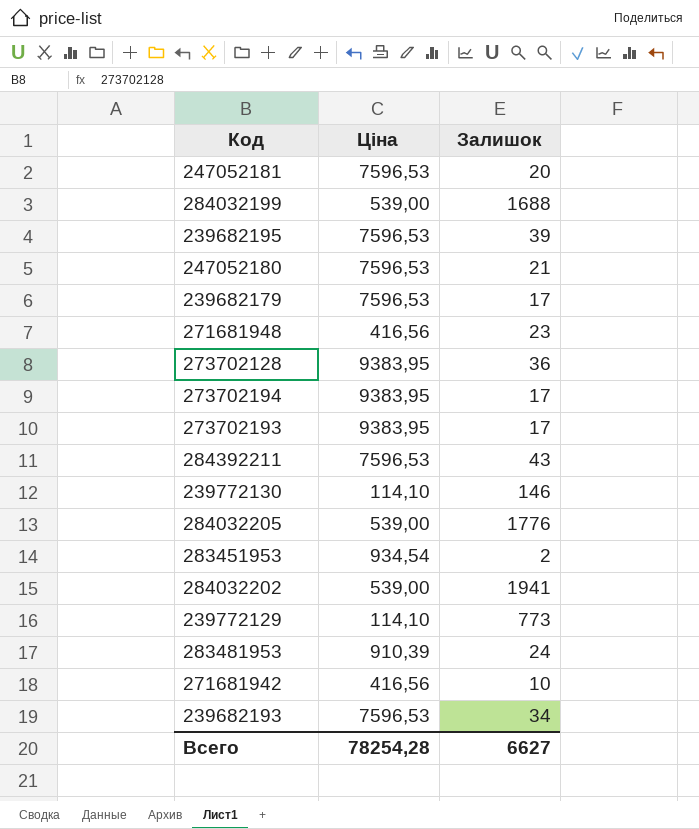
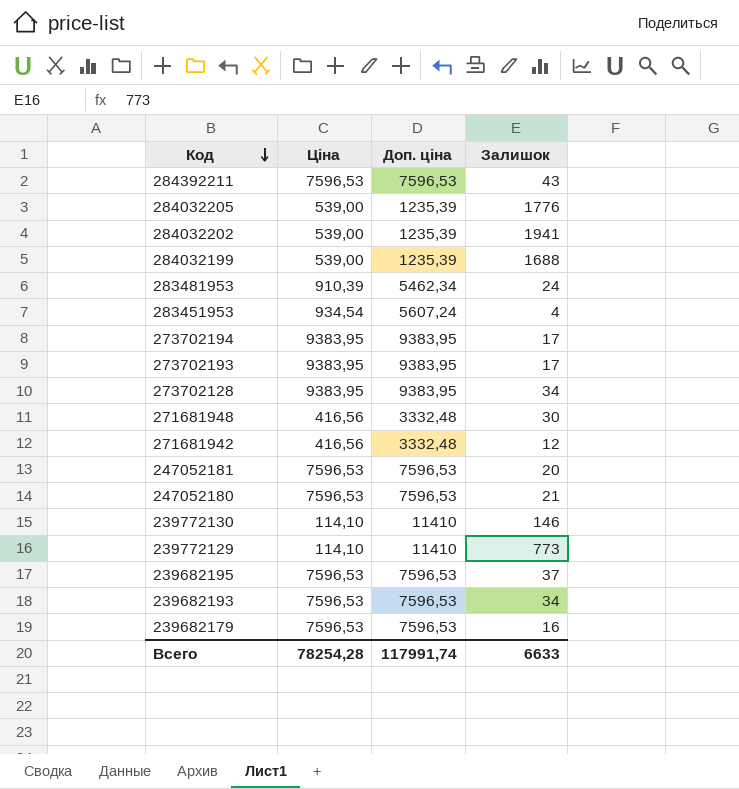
row order: none -> Код descending
column Доп. ціна | position: none -> 3
283451953 | Залишок: 2 -> 4
273702128 | Залишок: 36 -> 34
271681948 | Залишок: 23 -> 30
271681942 | Залишок: 10 -> 12
239682195 | Залишок: 39 -> 37
239682179 | Залишок: 17 -> 16
Всего | Залишок: 6627 -> 6633

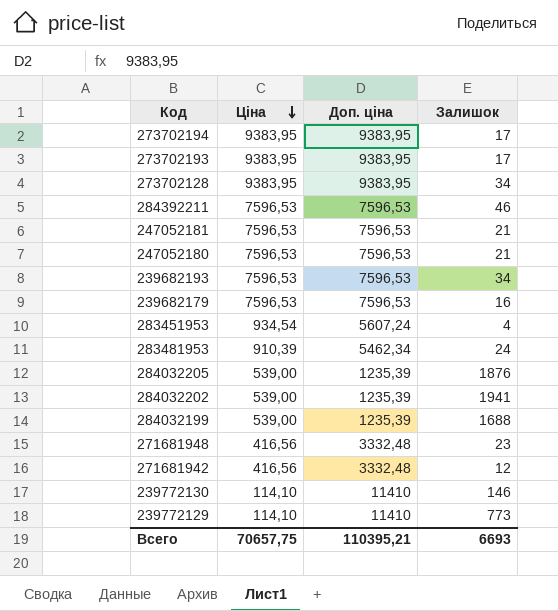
row order: Код descending -> Ціна descending
row 239682195: 7596,53 | 7596,53 | 37 -> none
284392211 | Залишок: 43 -> 46
247052181 | Залишок: 20 -> 21
284032205 | Залишок: 1776 -> 1876
271681948 | Залишок: 30 -> 23
Всего | Ціна: 78254,28 -> 70657,75
Всего | Доп. ціна: 117991,74 -> 110395,21
Всего | Залишок: 6633 -> 6693

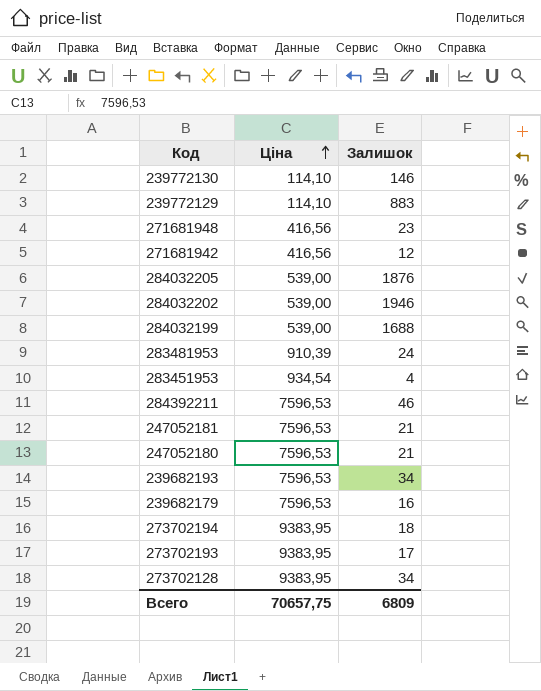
row order: Ціна descending -> Ціна ascending
column Доп. ціна | position: 3 -> none
239772129 | Залишок: 773 -> 883
284032202 | Залишок: 1941 -> 1946
273702194 | Залишок: 17 -> 18
Всего | Залишок: 6693 -> 6809

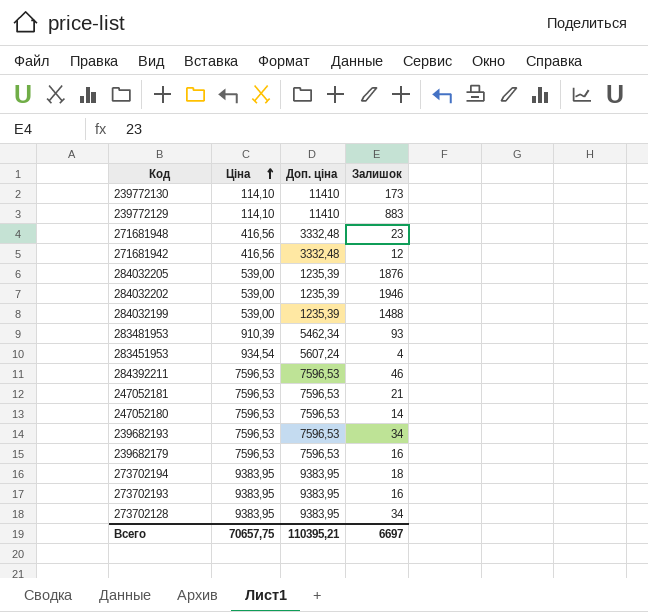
column Доп. ціна | position: none -> 3
239772130 | Залишок: 146 -> 173
284032199 | Залишок: 1688 -> 1488
283481953 | Залишок: 24 -> 93
247052180 | Залишок: 21 -> 14
273702193 | Залишок: 17 -> 16
Всего | Залишок: 6809 -> 6697

